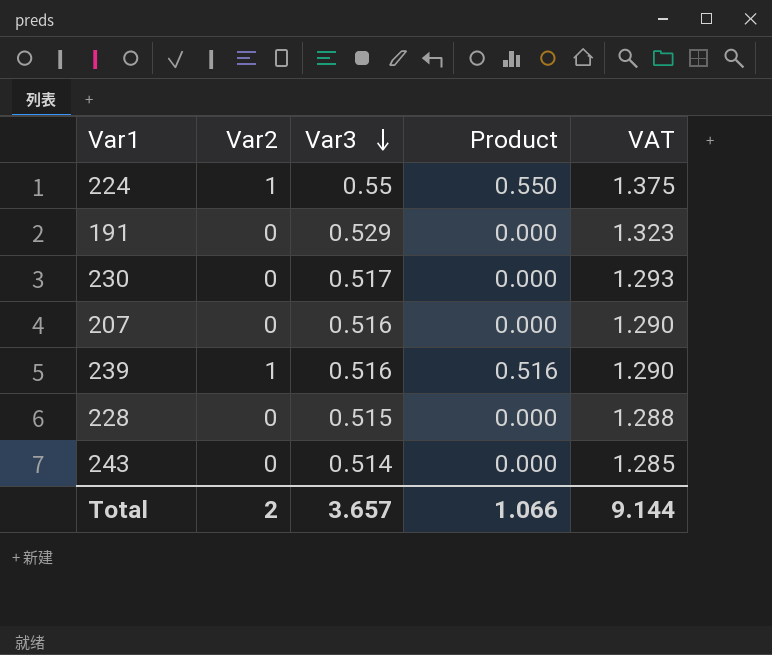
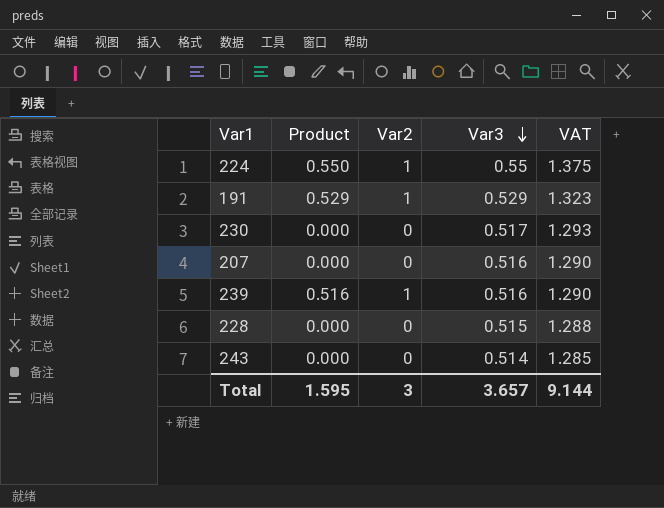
column Product | position: 4 -> 2
191 | Product: 0.000 -> 0.529
191 | Var2: 0 -> 1
Total | Product: 1.066 -> 1.595
Total | Var2: 2 -> 3

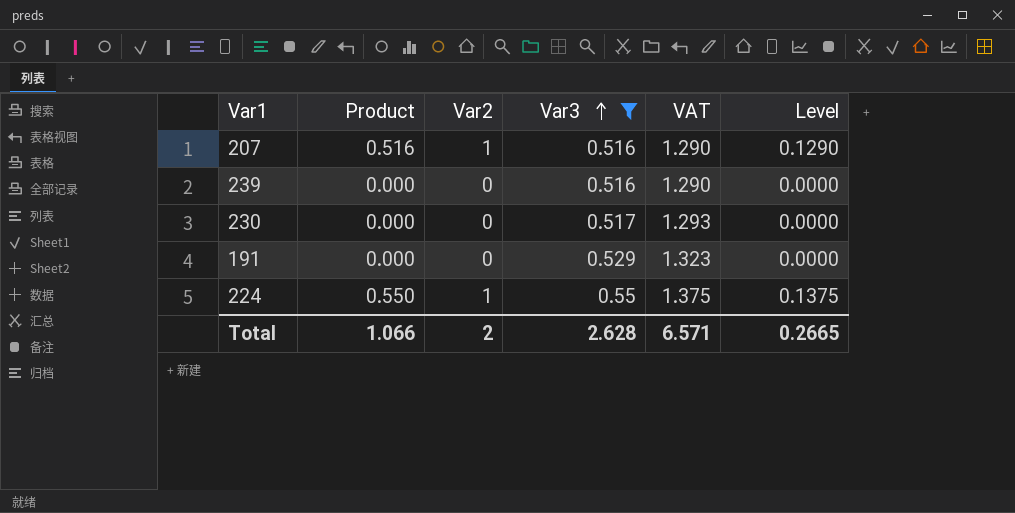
filter: none -> Var3 >= 0.516
row order: Var3 descending -> Var3 ascending
column Level | formula: none -> [Product] * 0.25
207 | Product: 0.000 -> 0.516
207 | Var2: 0 -> 1
239 | Product: 0.516 -> 0.000
239 | Var2: 1 -> 0
191 | Product: 0.529 -> 0.000
191 | Var2: 1 -> 0
Total | Product: 1.595 -> 1.066
Total | Var2: 3 -> 2
Total | Var3: 3.657 -> 2.628
Total | VAT: 9.144 -> 6.571

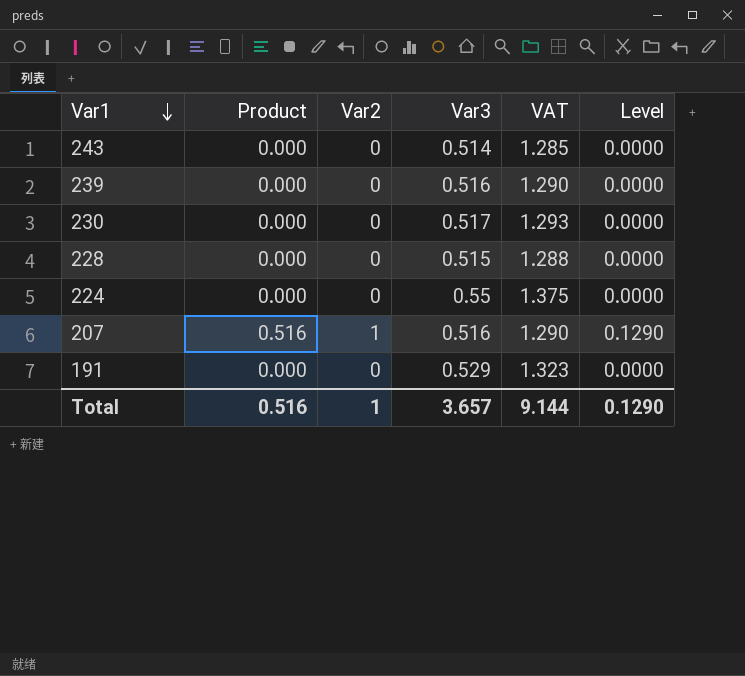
filter: Var3 >= 0.516 -> none
row order: Var3 ascending -> Var1 descending
224 | Product: 0.550 -> 0.000
224 | Var2: 1 -> 0
224 | Level: 0.1375 -> 0.0000
Total | Product: 1.066 -> 0.516
Total | Var2: 2 -> 1
Total | Var3: 2.628 -> 3.657
Total | VAT: 6.571 -> 9.144
Total | Level: 0.2665 -> 0.1290

